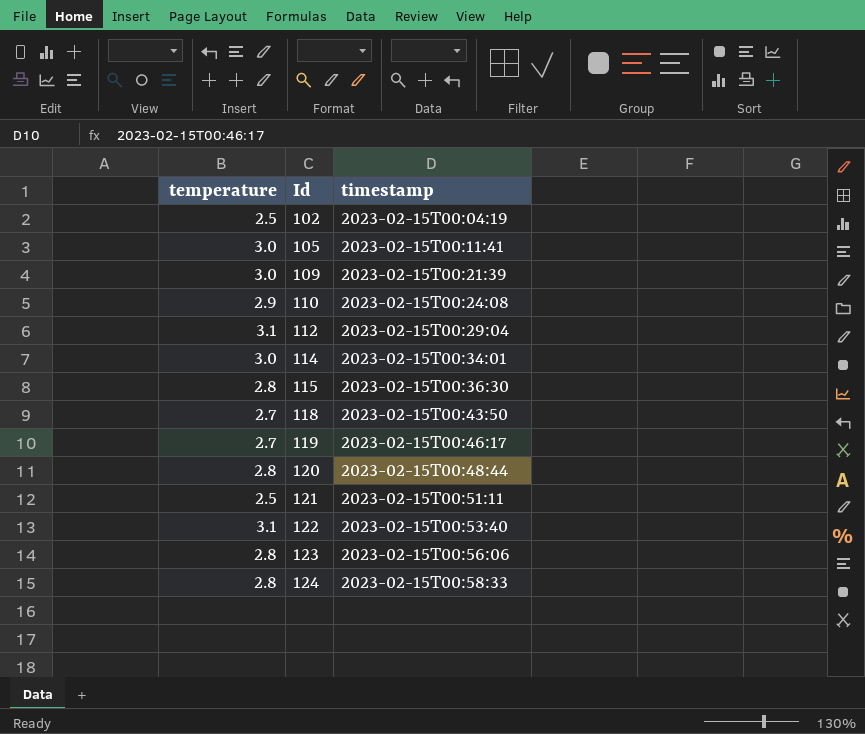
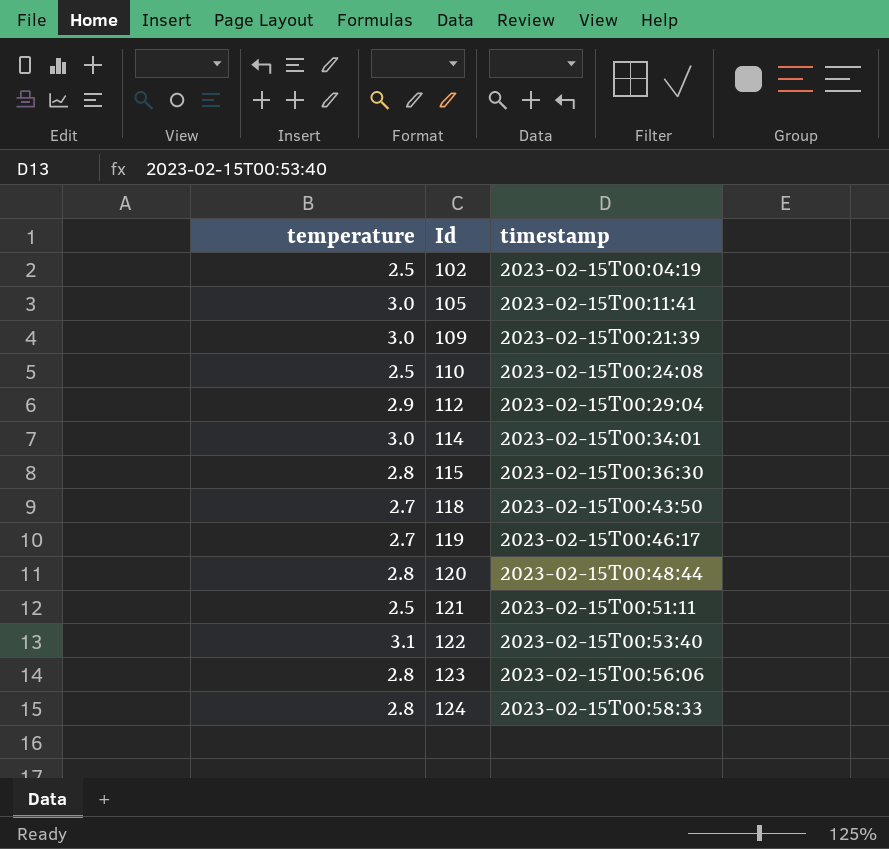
110 | temperature: 2.9 -> 2.5
112 | temperature: 3.1 -> 2.9

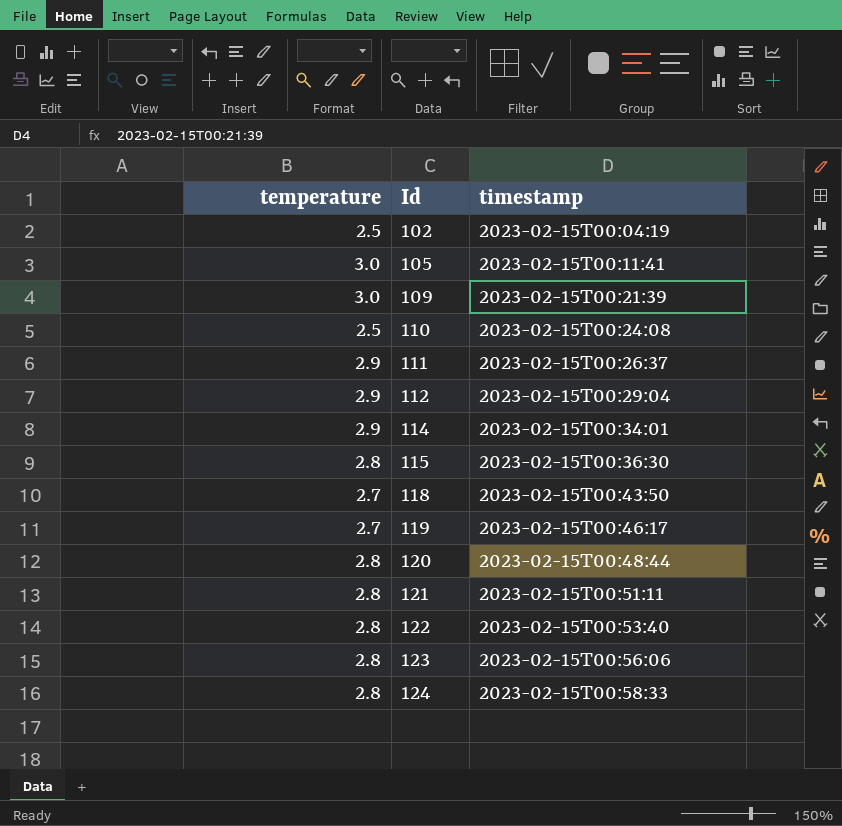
row 111: none -> 2.9 | 2023-02-15T00:26:37
114 | temperature: 3.0 -> 2.9
121 | temperature: 2.5 -> 2.8
122 | temperature: 3.1 -> 2.8

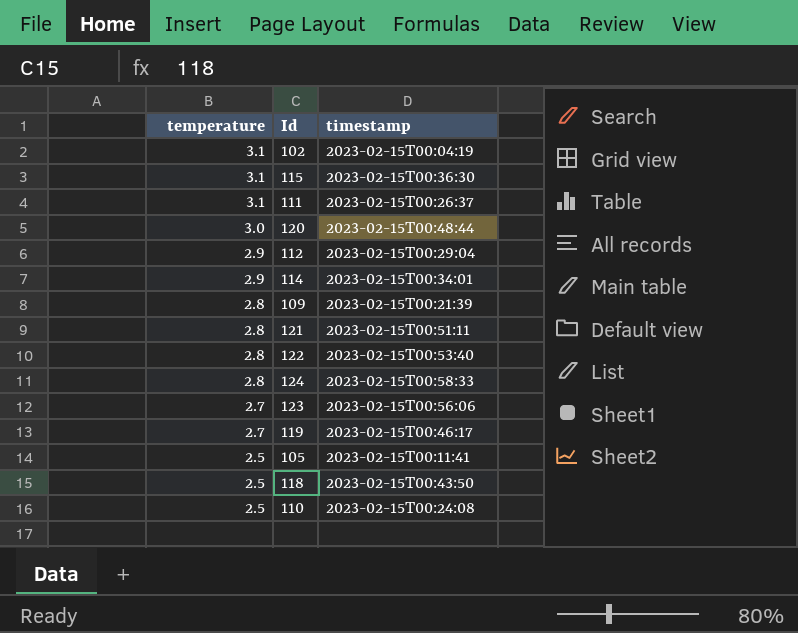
row order: Id ascending -> temperature descending
102 | temperature: 2.5 -> 3.1
115 | temperature: 2.8 -> 3.1
111 | temperature: 2.9 -> 3.1
120 | temperature: 2.8 -> 3.0
109 | temperature: 3.0 -> 2.8
123 | temperature: 2.8 -> 2.7
105 | temperature: 3.0 -> 2.5
118 | temperature: 2.7 -> 2.5

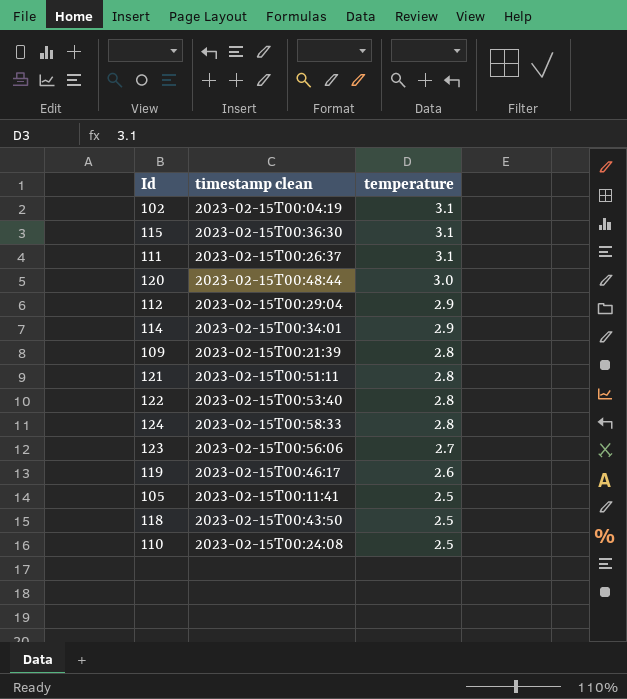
column name: timestamp -> timestamp clean
column temperature | position: 1 -> 3
119 | temperature: 2.7 -> 2.6

